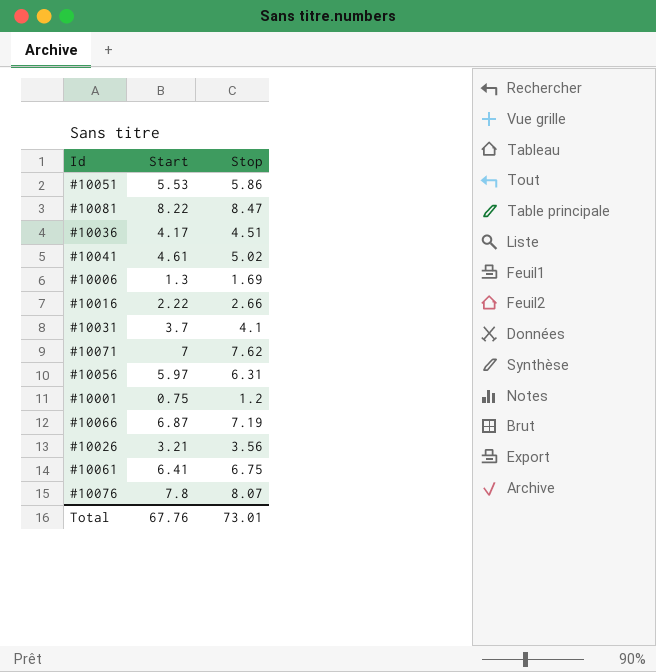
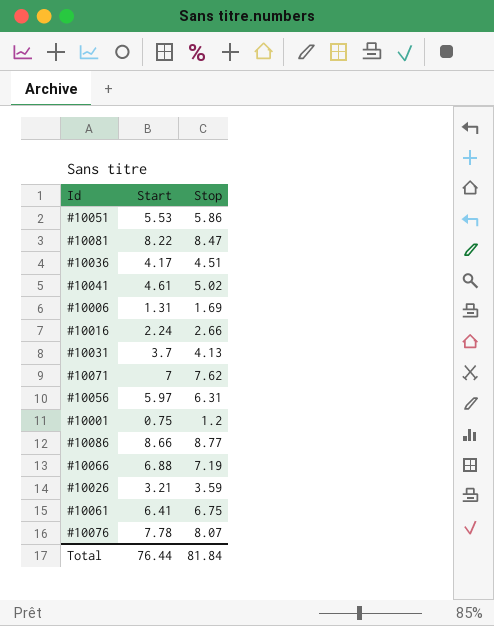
#10006 | Start: 1.3 -> 1.31
#10016 | Start: 2.22 -> 2.24
#10031 | Stop: 4.1 -> 4.13
row #10086: none -> 8.66 | 8.77
#10066 | Start: 6.87 -> 6.88
#10026 | Stop: 3.56 -> 3.59
#10076 | Start: 7.8 -> 7.78
Total | Start: 67.76 -> 76.44
Total | Stop: 73.01 -> 81.84

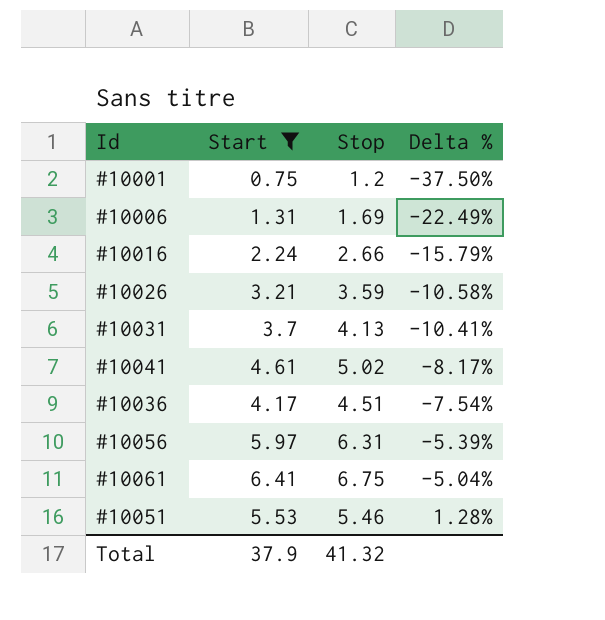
filter: none -> Start <= 6.41
row order: none -> Delta % ascending
column Delta % | formula: none -> ([Start] - [Stop]) / [Stop]
#10051 | Stop: 5.86 -> 5.46
Total | Start: 76.44 -> 37.9
Total | Stop: 81.84 -> 41.32

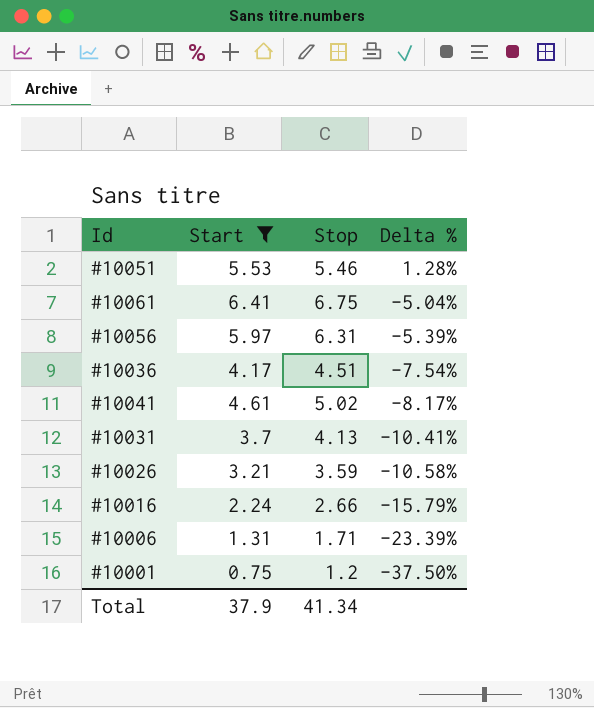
row order: Delta % ascending -> Delta % descending
#10006 | Stop: 1.69 -> 1.71
#10006 | Delta %: -22.49% -> -23.39%
Total | Stop: 41.32 -> 41.34

